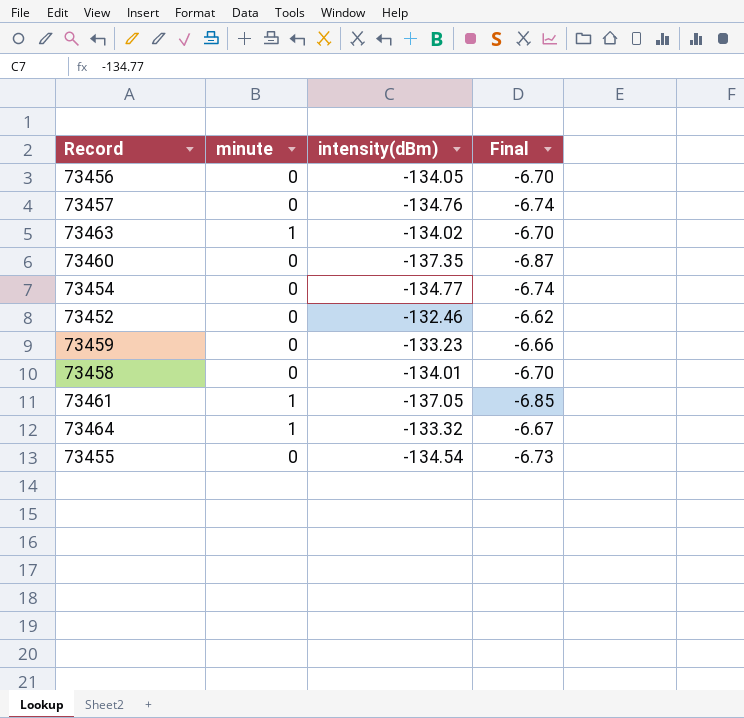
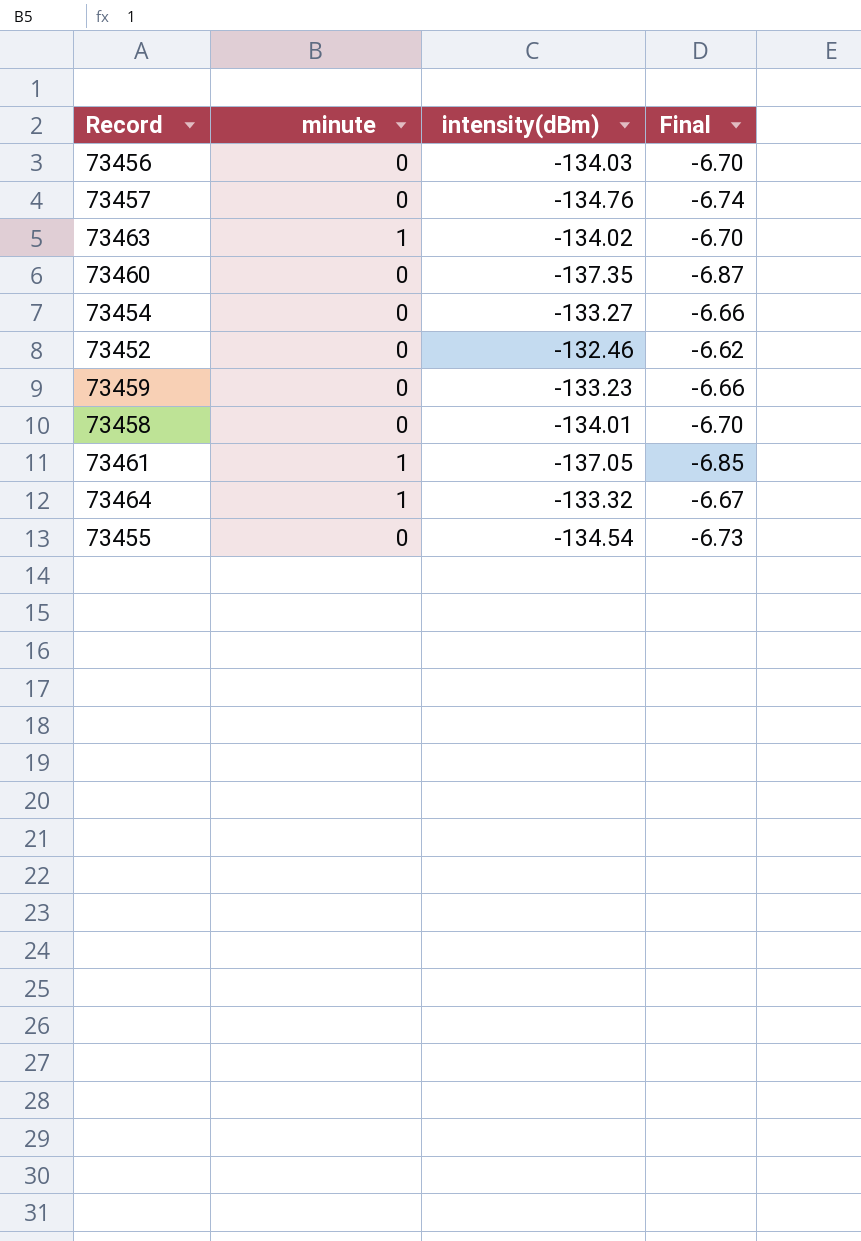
73456 | intensity(dBm): -134.05 -> -134.03
73454 | intensity(dBm): -134.77 -> -133.27
73454 | Final: -6.74 -> -6.66

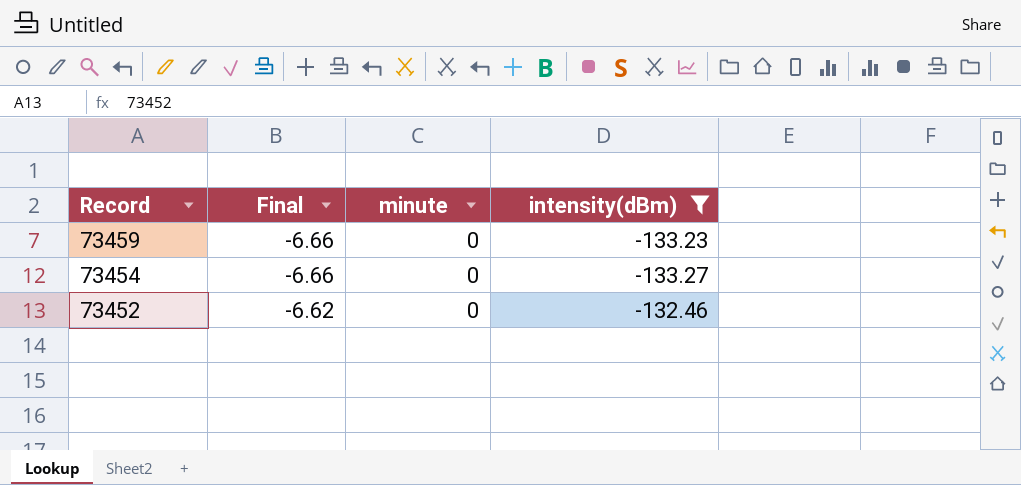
filter: none -> intensity(dBm) >= -133.27
row order: none -> Record descending
column Final | position: 4 -> 2

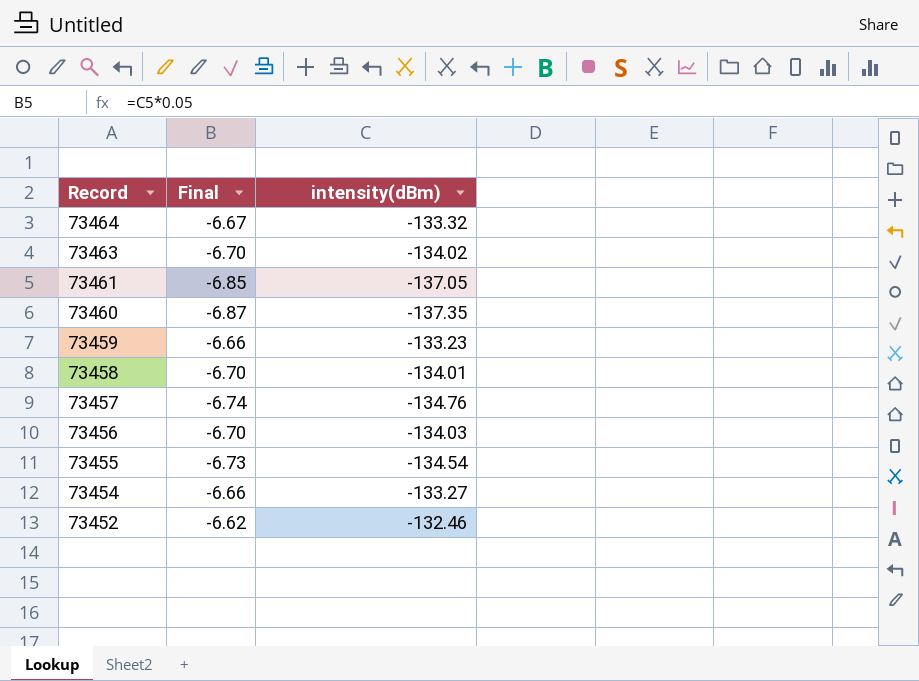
filter: intensity(dBm) >= -133.27 -> none
column minute | position: 3 -> none

